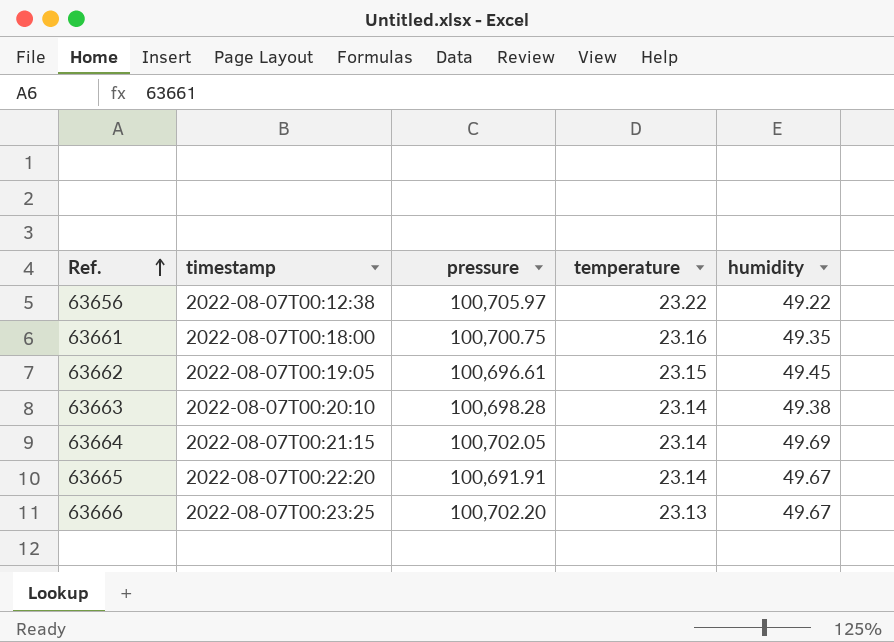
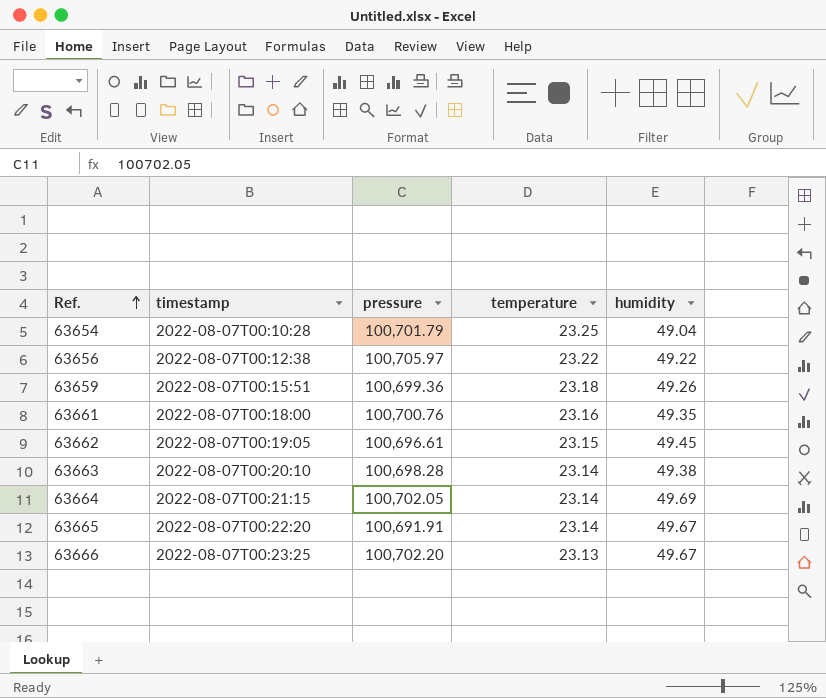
row 63654: none -> 2022-08-07T00:10:28 | 100,701.79 | 23.25 | 49.04
row 63659: none -> 2022-08-07T00:15:51 | 100,699.36 | 23.18 | 49.26
63661 | pressure: 100,700.75 -> 100,700.76

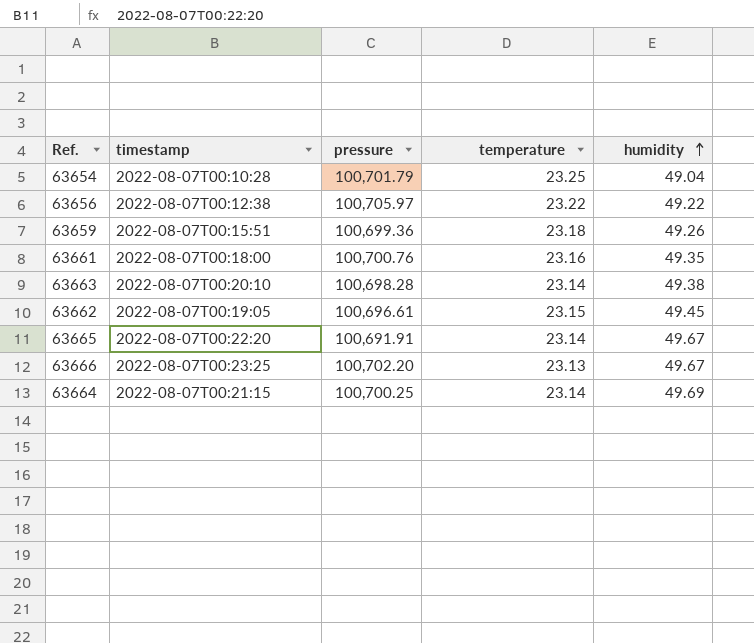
row order: Ref. ascending -> humidity ascending
63664 | pressure: 100,702.05 -> 100,700.25

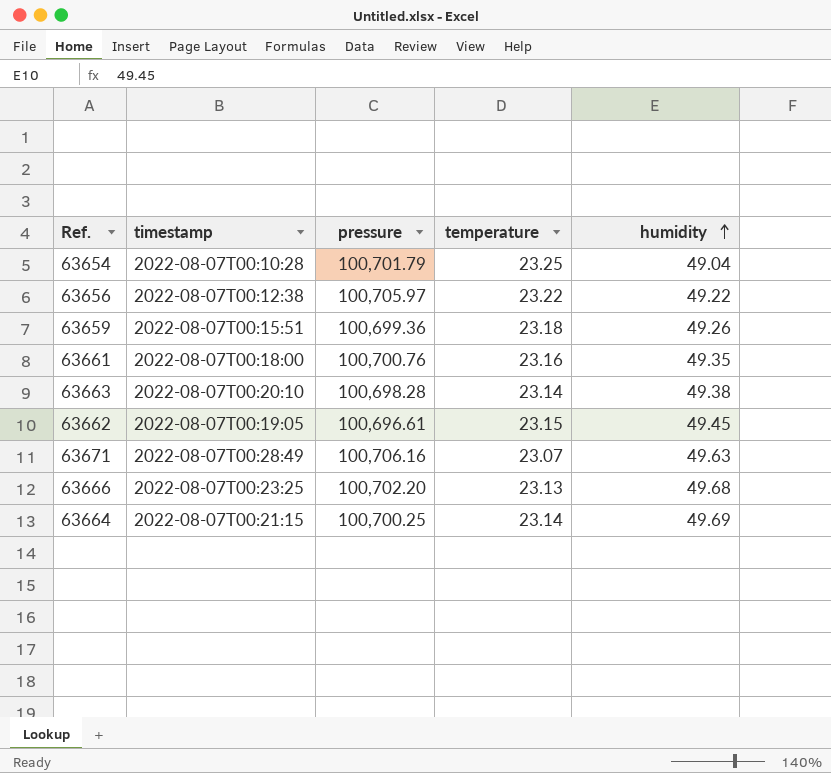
row 63665: 2022-08-07T00:22:20 | 100,691.91 | 23.14 | 49.67 -> none
row 63671: none -> 2022-08-07T00:28:49 | 100,706.16 | 23.07 | 49.63
63666 | humidity: 49.67 -> 49.68

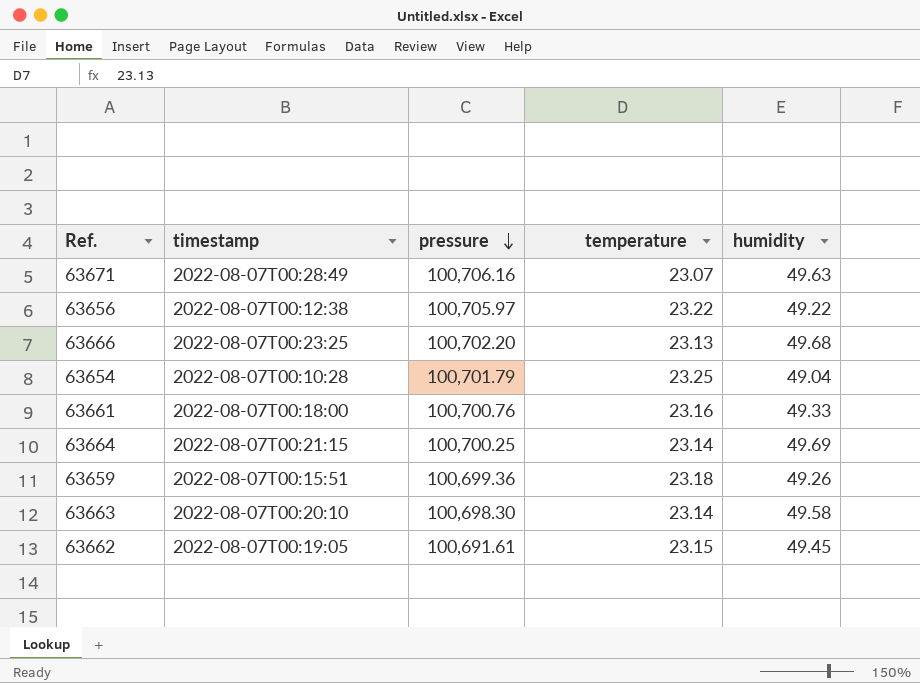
row order: humidity ascending -> pressure descending
63661 | humidity: 49.35 -> 49.33
63663 | pressure: 100,698.28 -> 100,698.30
63663 | humidity: 49.38 -> 49.58
63662 | pressure: 100,696.61 -> 100,691.61

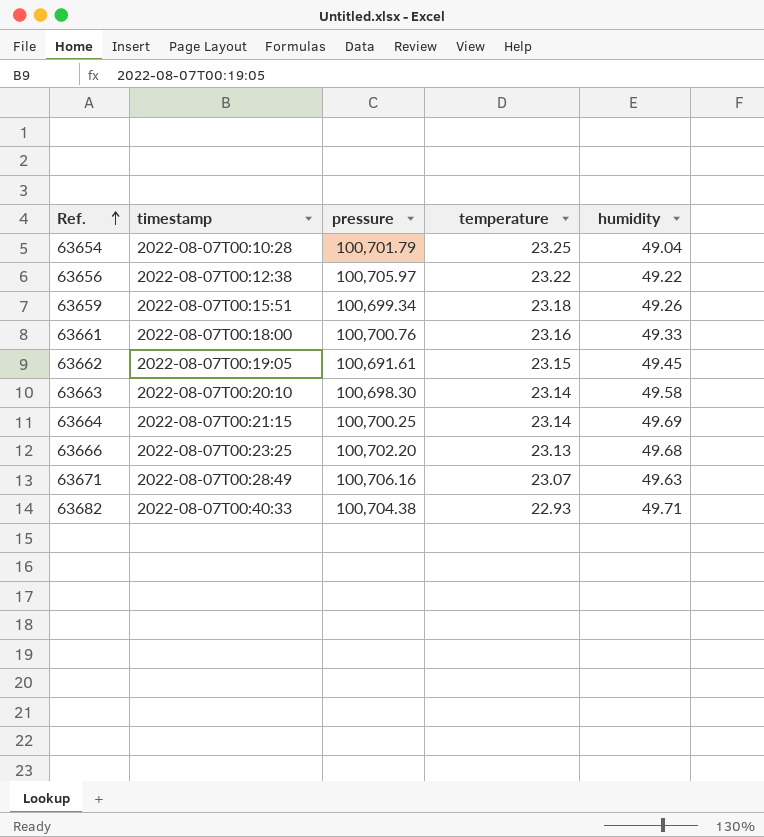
row order: pressure descending -> Ref. ascending
63659 | pressure: 100,699.36 -> 100,699.34
row 63682: none -> 2022-08-07T00:40:33 | 100,704.38 | 22.93 | 49.71

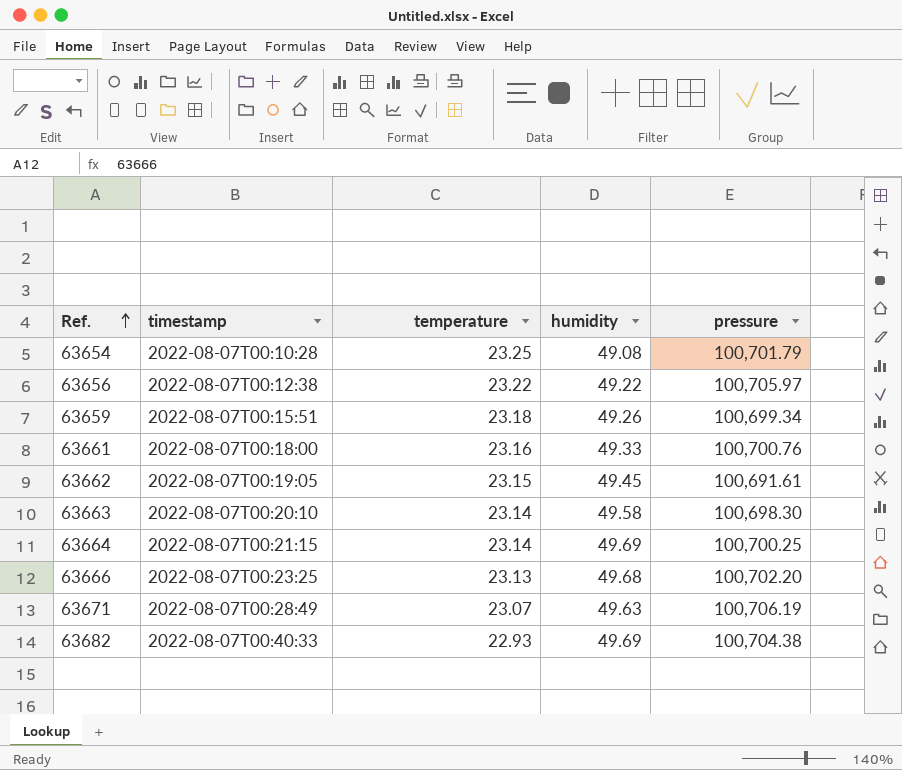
column pressure | position: 3 -> 5
63654 | humidity: 49.04 -> 49.08
63671 | pressure: 100,706.16 -> 100,706.19
63682 | humidity: 49.71 -> 49.69

